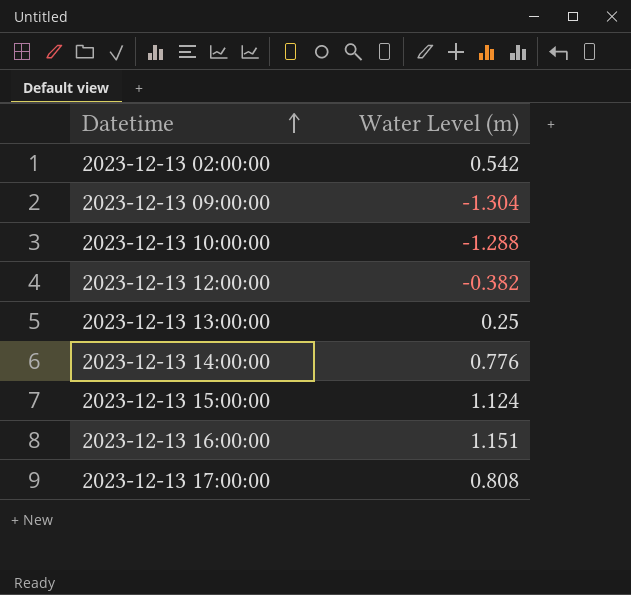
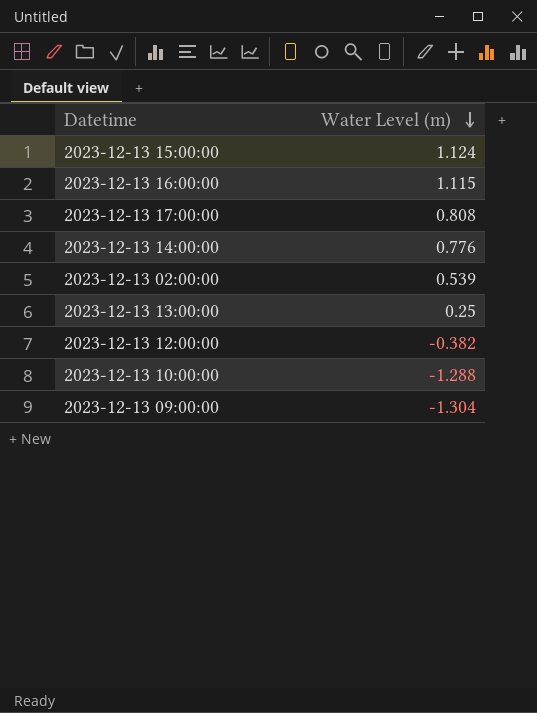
row order: Datetime ascending -> Water Level (m) descending
2023-12-13 16:00:00 | Water Level (m): 1.151 -> 1.115
2023-12-13 02:00:00 | Water Level (m): 0.542 -> 0.539

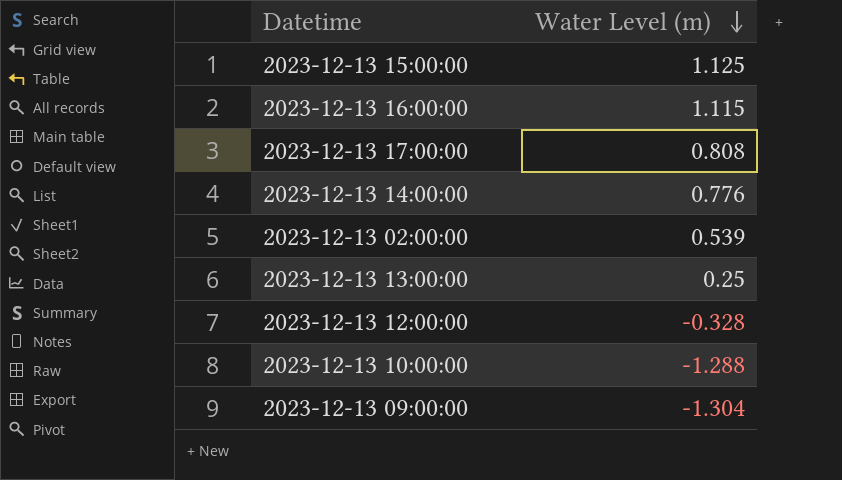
2023-12-13 15:00:00 | Water Level (m): 1.124 -> 1.125
2023-12-13 12:00:00 | Water Level (m): -0.382 -> -0.328

